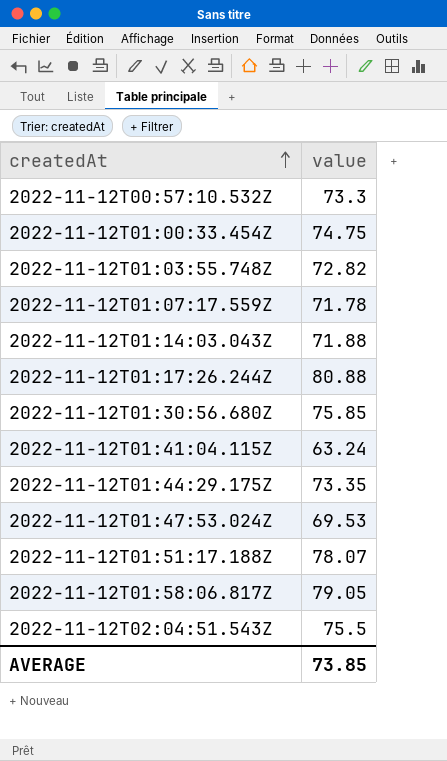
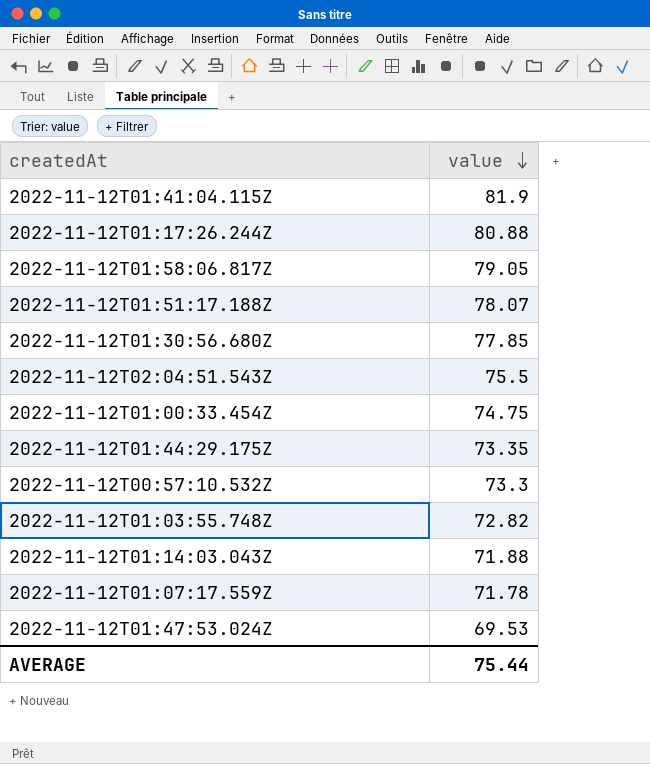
row order: createdAt ascending -> value descending
2022-11-12T01:41:04.115Z | value: 63.24 -> 81.9
2022-11-12T01:30:56.680Z | value: 75.85 -> 77.85
AVERAGE | value: 73.85 -> 75.44

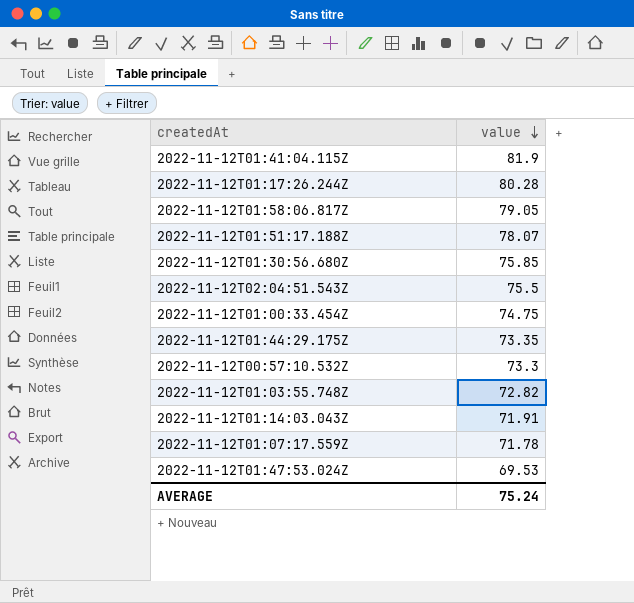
2022-11-12T01:17:26.244Z | value: 80.88 -> 80.28
2022-11-12T01:30:56.680Z | value: 77.85 -> 75.85
2022-11-12T01:14:03.043Z | value: 71.88 -> 71.91
AVERAGE | value: 75.44 -> 75.24

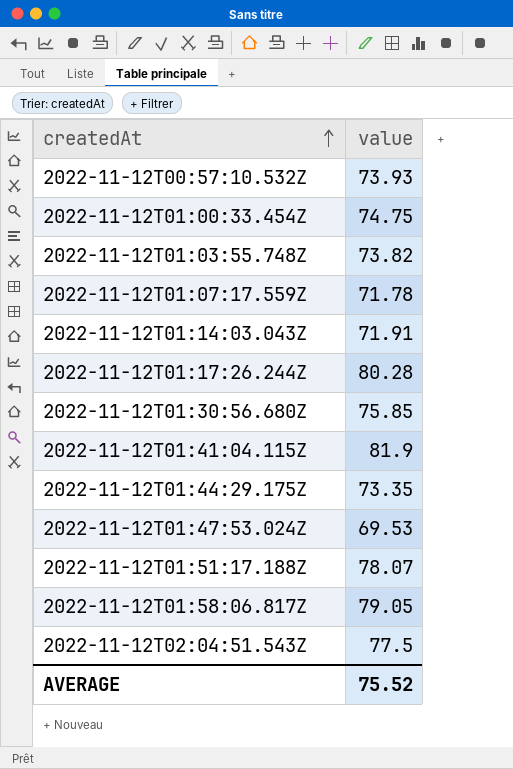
row order: value descending -> createdAt ascending
2022-11-12T00:57:10.532Z | value: 73.3 -> 73.93
2022-11-12T01:03:55.748Z | value: 72.82 -> 73.82
2022-11-12T02:04:51.543Z | value: 75.5 -> 77.5
AVERAGE | value: 75.24 -> 75.52

